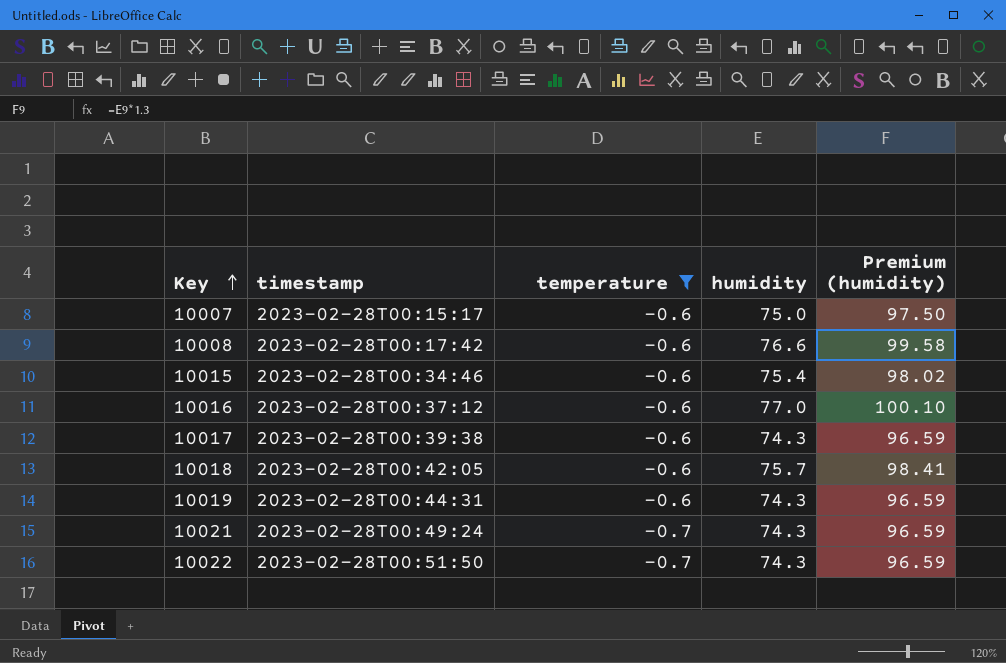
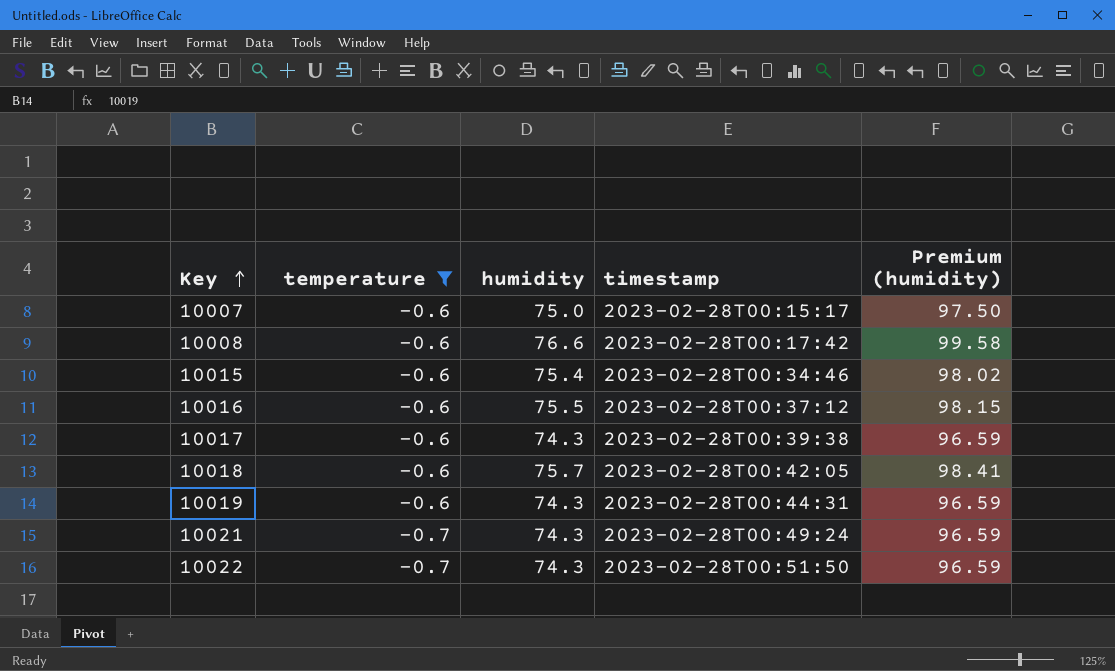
column timestamp | position: 2 -> 4
10016 | humidity: 77.0 -> 75.5
10016 | Premium (humidity): 100.10 -> 98.15

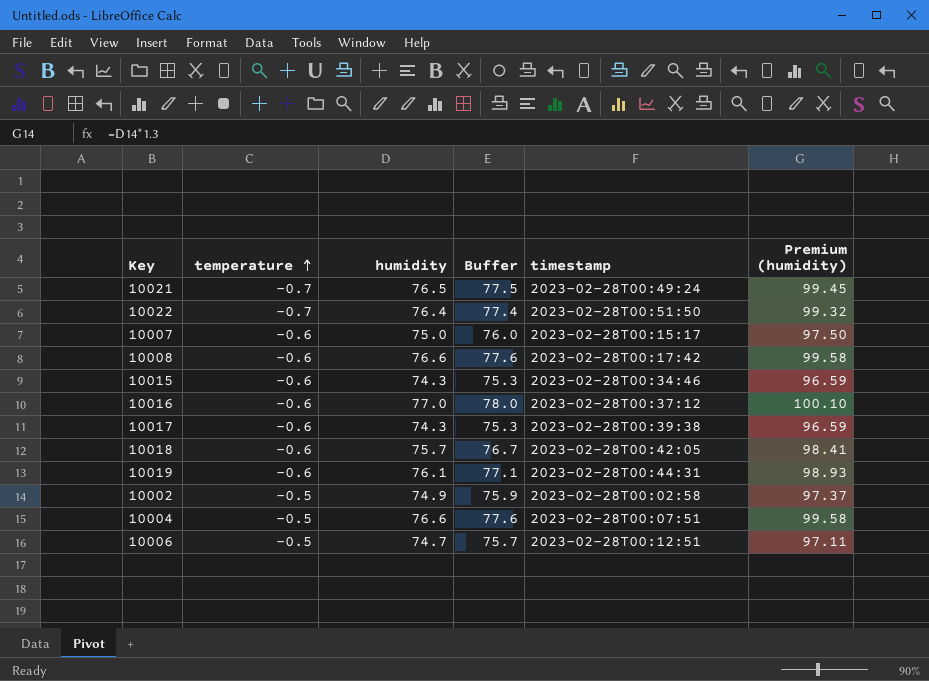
filter: temperature != -0.5 -> none
row order: Key ascending -> temperature ascending
column Buffer | formula: none -> [humidity] + 1
10021 | humidity: 74.3 -> 76.5
10021 | Premium (humidity): 96.59 -> 99.45
10022 | humidity: 74.3 -> 76.4
10022 | Premium (humidity): 96.59 -> 99.32
10015 | humidity: 75.4 -> 74.3
10015 | Premium (humidity): 98.02 -> 96.59
10016 | humidity: 75.5 -> 77.0
10016 | Premium (humidity): 98.15 -> 100.10
10019 | humidity: 74.3 -> 76.1
10019 | Premium (humidity): 96.59 -> 98.93

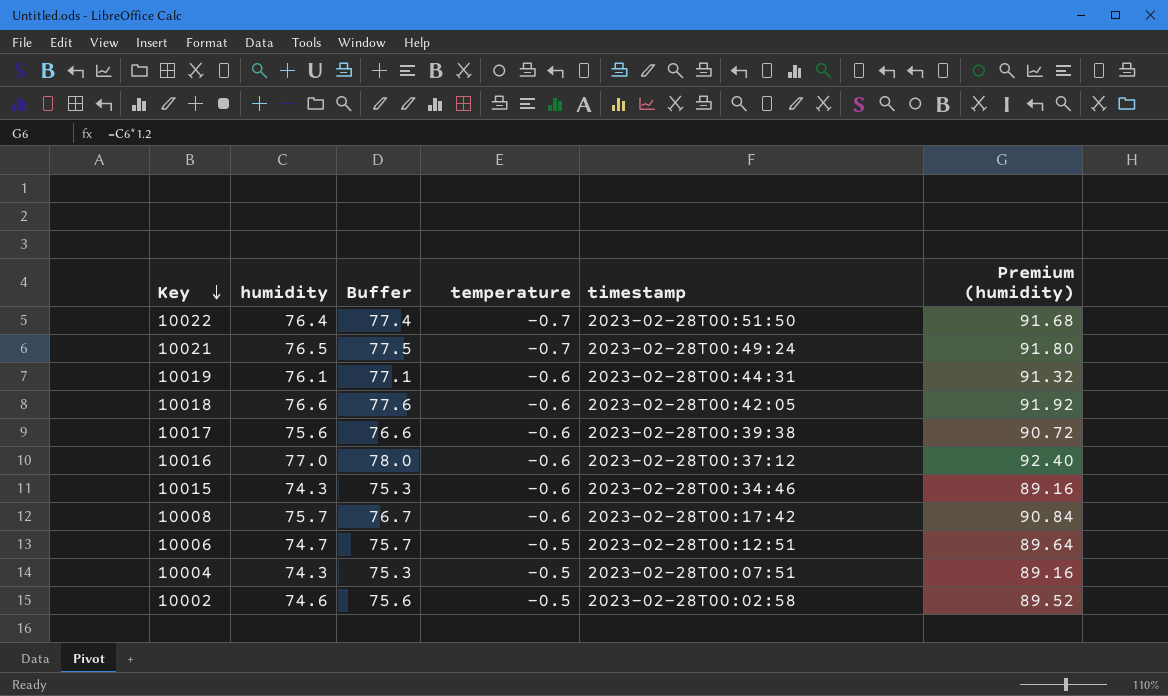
row order: temperature ascending -> Key descending
column temperature | position: 2 -> 4
column Premium (humidity) | formula: [humidity] * 1.3 -> [humidity] * 1.2
row 10007: -0.6 | 75.0 | 76.0 | 2023-02-28T00:15:17 | 97.50 -> none
10018 | humidity: 75.7 -> 76.6
10018 | Buffer: 76.7 -> 77.6
10017 | humidity: 74.3 -> 75.6
10017 | Buffer: 75.3 -> 76.6
10008 | humidity: 76.6 -> 75.7
10008 | Buffer: 77.6 -> 76.7
10004 | humidity: 76.6 -> 74.3
10004 | Buffer: 77.6 -> 75.3
10002 | humidity: 74.9 -> 74.6
10002 | Buffer: 75.9 -> 75.6

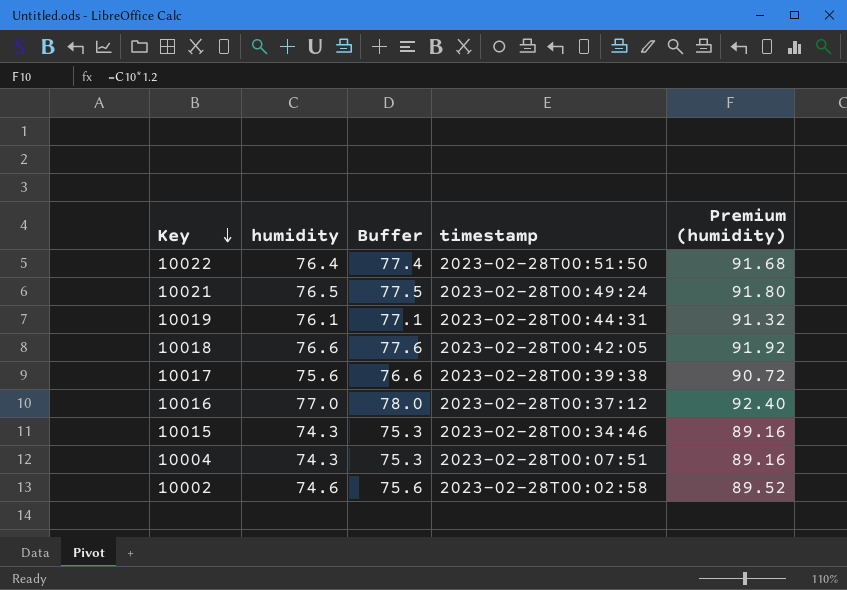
column temperature | position: 4 -> none
row 10008: 75.7 | 76.7 | -0.6 | 2023-02-28T00:17:42 | 90.84 -> none
row 10006: 74.7 | 75.7 | -0.5 | 2023-02-28T00:12:51 | 89.64 -> none

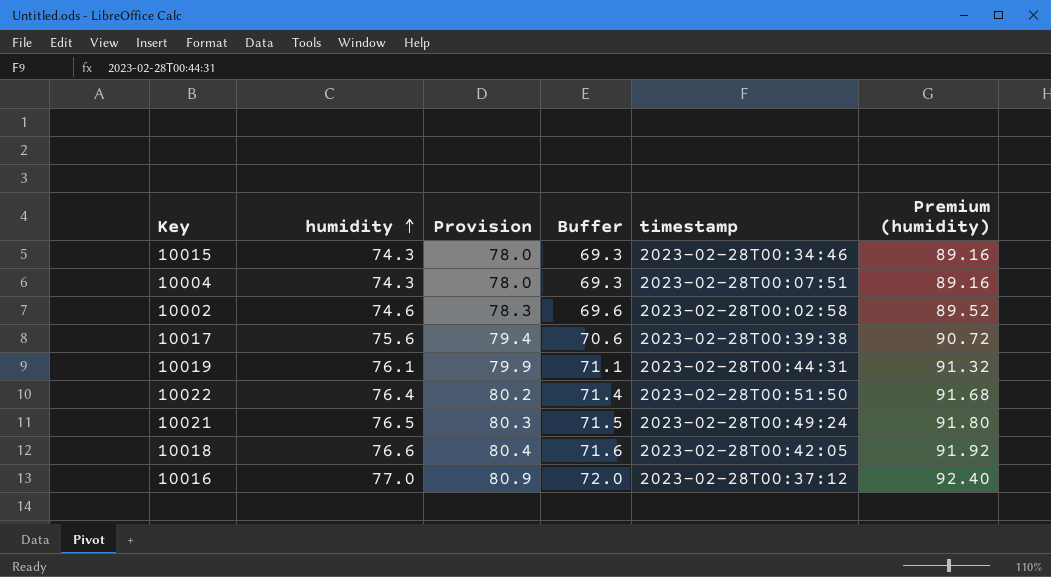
row order: Key descending -> humidity ascending
column Provision | formula: none -> [humidity] * 1.05
column Buffer | formula: [humidity] + 1 -> [humidity] - 5

